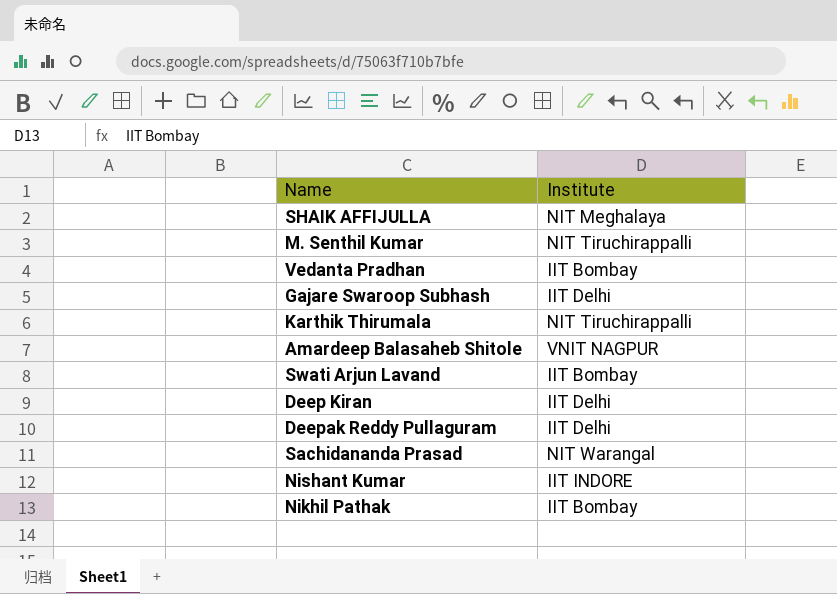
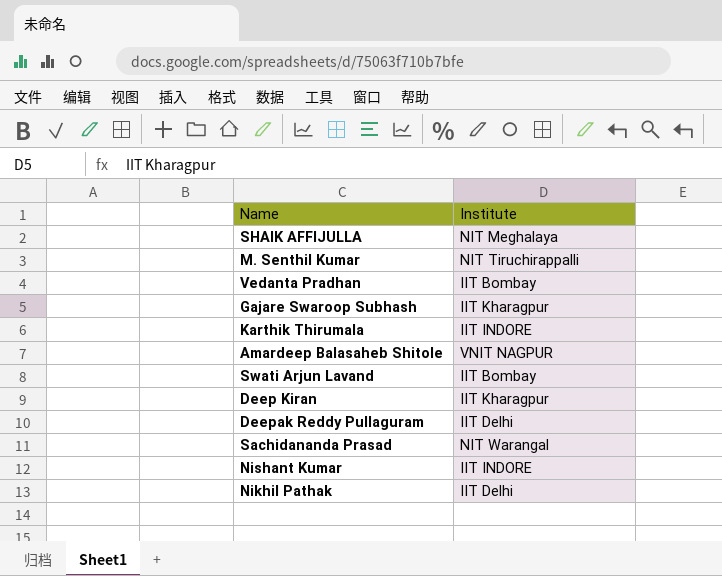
Gajare Swaroop Subhash | Institute: IIT Delhi -> IIT Kharagpur
Karthik Thirumala | Institute: NIT Tiruchirappalli -> IIT INDORE
Deep Kiran | Institute: IIT Delhi -> IIT Kharagpur
Nikhil Pathak | Institute: IIT Bombay -> IIT Delhi

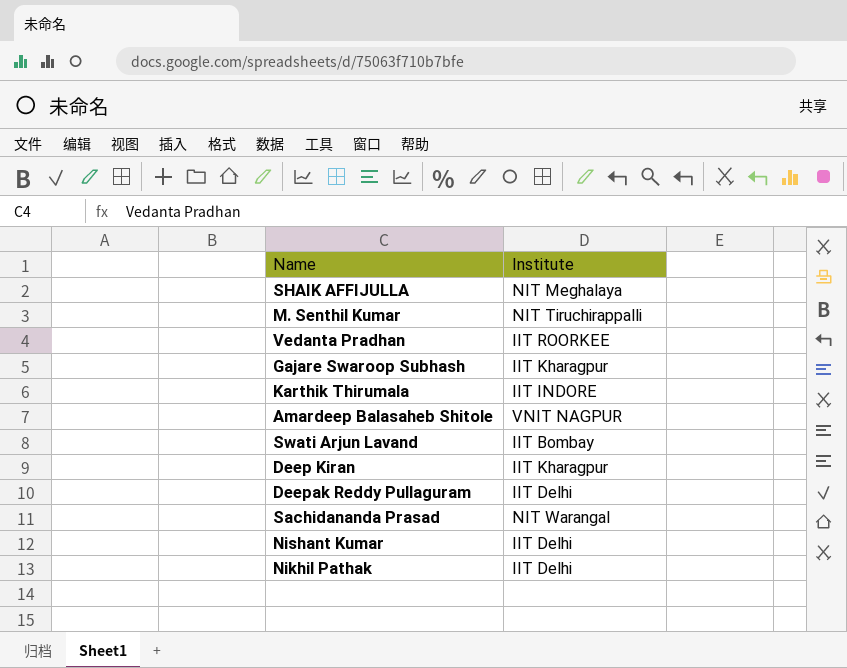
Vedanta Pradhan | Institute: IIT Bombay -> IIT ROORKEE
Nishant Kumar | Institute: IIT INDORE -> IIT Delhi

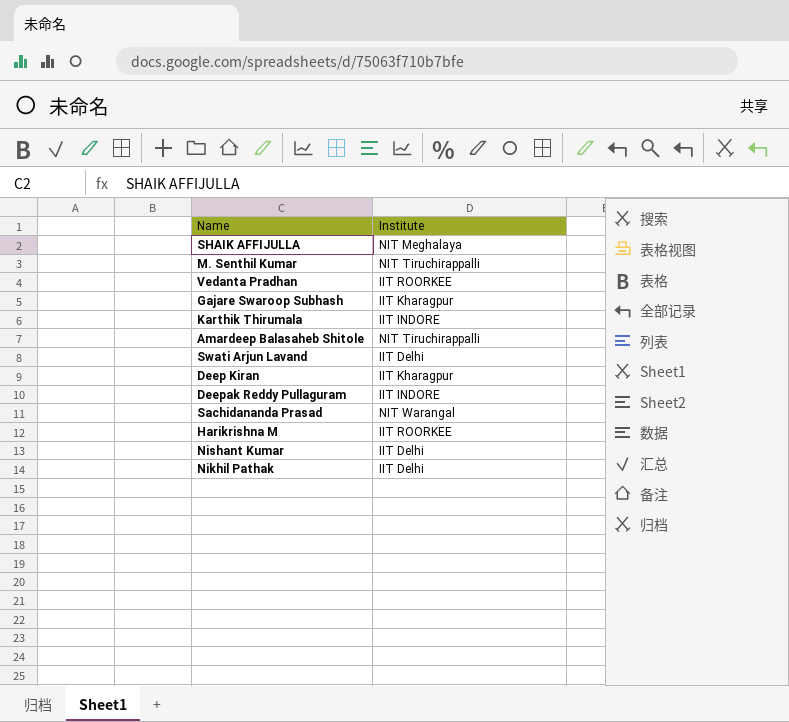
Amardeep Balasaheb Shitole | Institute: VNIT NAGPUR -> NIT Tiruchirappalli
Swati Arjun Lavand | Institute: IIT Bombay -> IIT Delhi
Deepak Reddy Pullaguram | Institute: IIT Delhi -> IIT INDORE
row Harikrishna M: none -> IIT ROORKEE

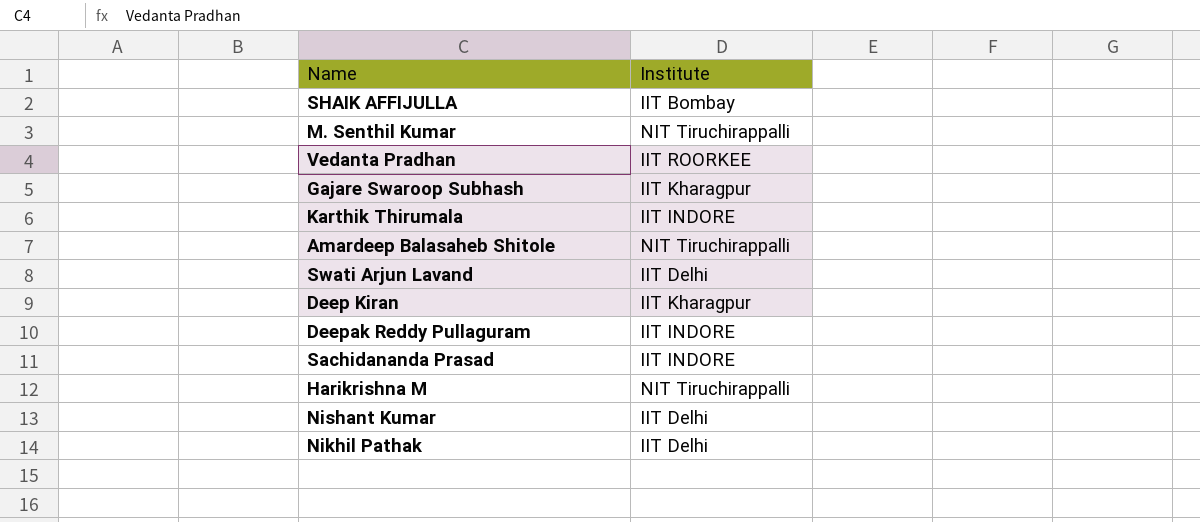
SHAIK AFFIJULLA | Institute: NIT Meghalaya -> IIT Bombay
Sachidananda Prasad | Institute: NIT Warangal -> IIT INDORE
Harikrishna M | Institute: IIT ROORKEE -> NIT Tiruchirappalli

